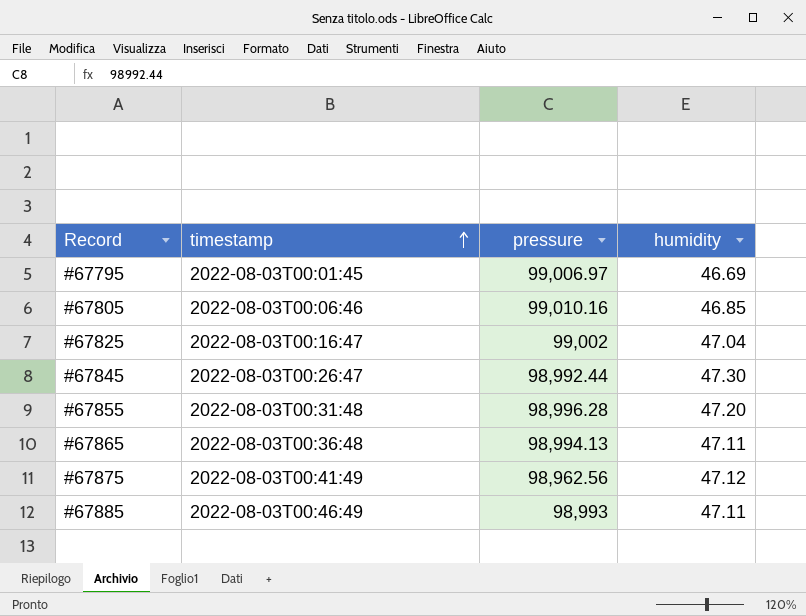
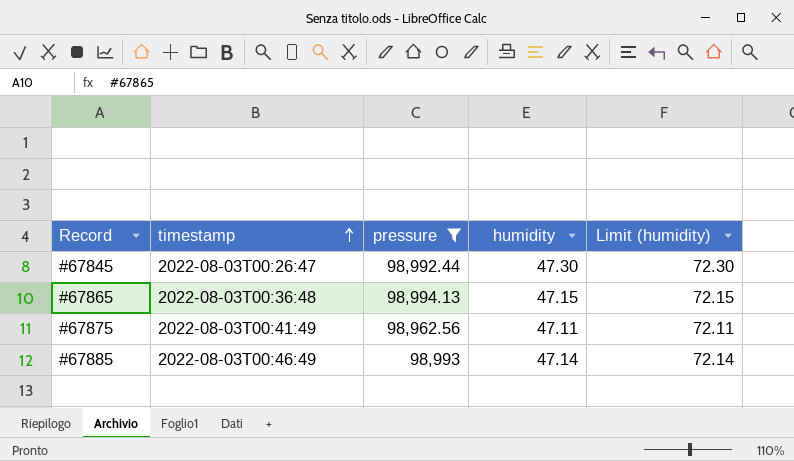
filter: none -> pressure <= 98,994.13
column Limit (humidity) | formula: none -> [humidity] + 25
#67865 | humidity: 47.11 -> 47.15
#67875 | humidity: 47.12 -> 47.11
#67885 | humidity: 47.11 -> 47.14

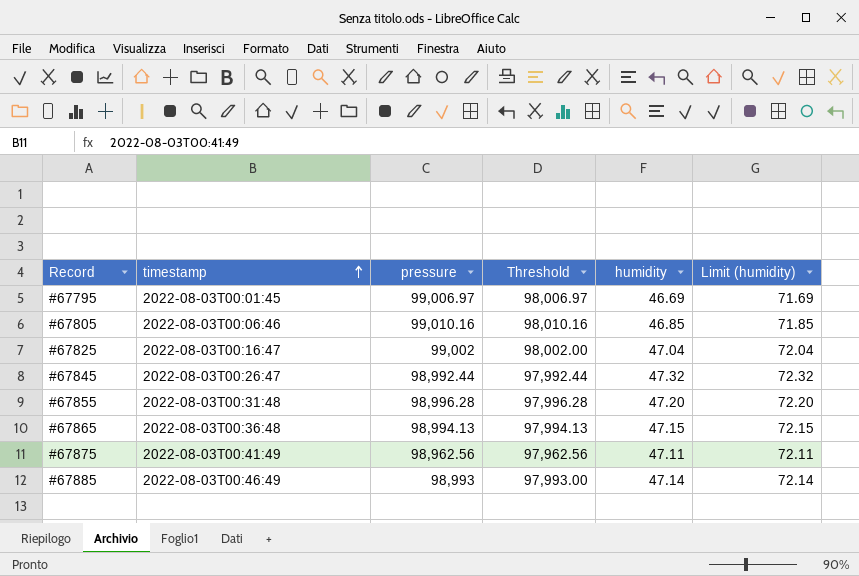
filter: pressure <= 98,994.13 -> none
column Threshold | formula: none -> [pressure] - 1000
#67845 | humidity: 47.30 -> 47.32
#67845 | Limit (humidity): 72.30 -> 72.32

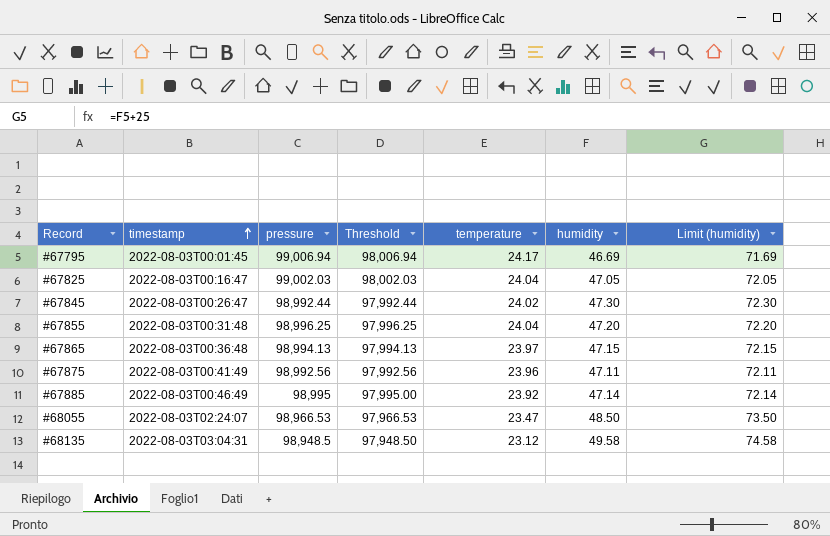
column temperature | position: none -> 5
row #67805: 2022-08-03T00:06:46 | 99,010.16 | 98,010.16 | 46.85 | 71.85 -> none
#67795 | pressure: 99,006.97 -> 99,006.94
#67795 | Threshold: 98,006.97 -> 98,006.94
#67825 | pressure: 99,002 -> 99,002.03
#67825 | Threshold: 98,002.00 -> 98,002.03
#67825 | humidity: 47.04 -> 47.05
#67825 | Limit (humidity): 72.04 -> 72.05
#67845 | humidity: 47.32 -> 47.30
#67845 | Limit (humidity): 72.32 -> 72.30
#67855 | pressure: 98,996.28 -> 98,996.25
#67855 | Threshold: 97,996.28 -> 97,996.25
#67875 | pressure: 98,962.56 -> 98,992.56
#67875 | Threshold: 97,962.56 -> 97,992.56
#67885 | pressure: 98,993 -> 98,995
#67885 | Threshold: 97,993.00 -> 97,995.00
row #68055: none -> 2022-08-03T02:24:07 | 98,966.53 | 97,966.53 | 23.47 | 48.50 | 73.50
row #68135: none -> 2022-08-03T03:04:31 | 98,948.5 | 97,948.50 | 23.12 | 49.58 | 74.58

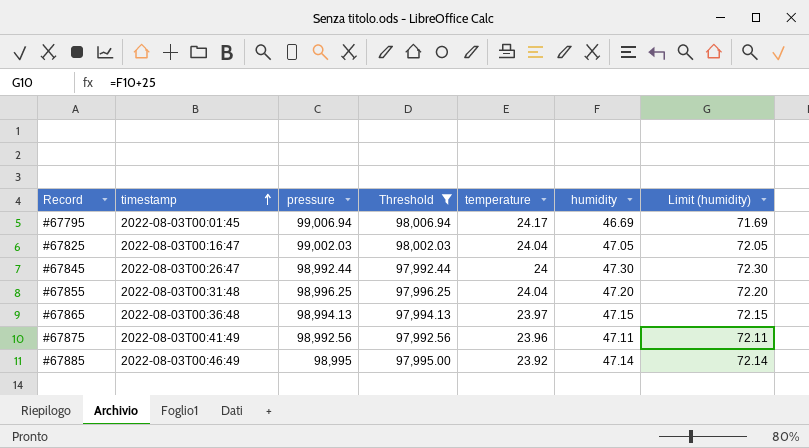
filter: none -> Threshold >= 97,992.44
#67845 | temperature: 24.02 -> 24

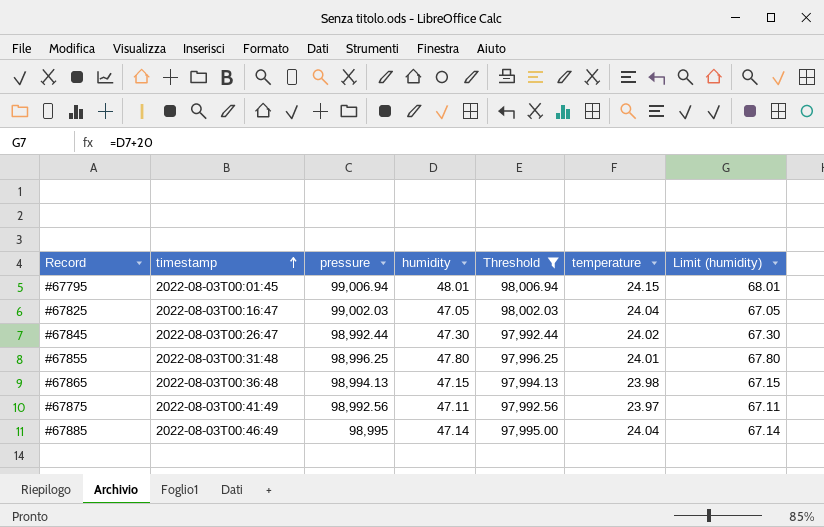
column humidity | position: 6 -> 4
column Limit (humidity) | formula: [humidity] + 25 -> [humidity] + 20
#67795 | humidity: 46.69 -> 48.01
#67795 | temperature: 24.17 -> 24.15
#67845 | temperature: 24 -> 24.02
#67855 | humidity: 47.20 -> 47.80
#67855 | temperature: 24.04 -> 24.01
#67865 | temperature: 23.97 -> 23.98
#67875 | temperature: 23.96 -> 23.97
#67885 | temperature: 23.92 -> 24.04

